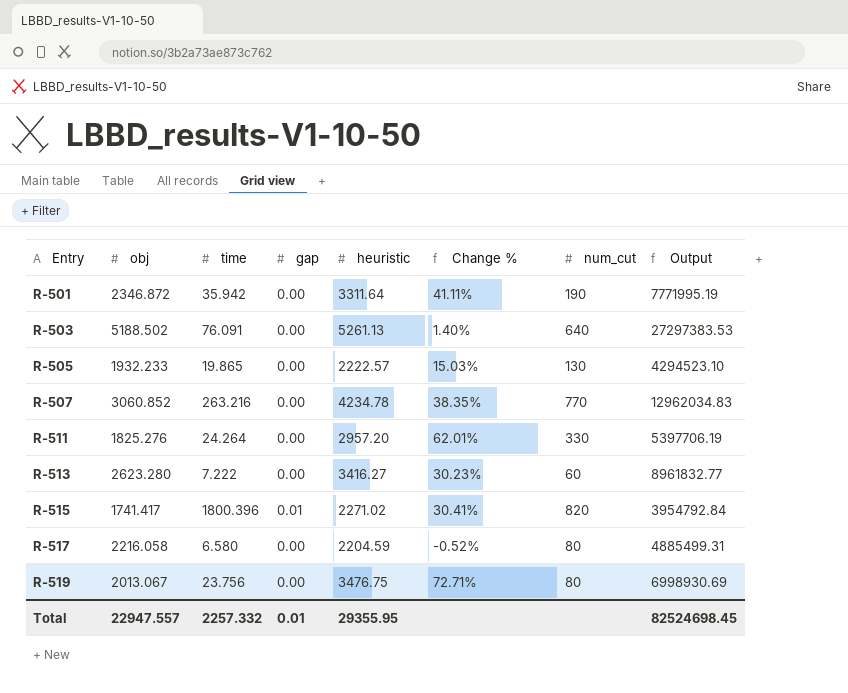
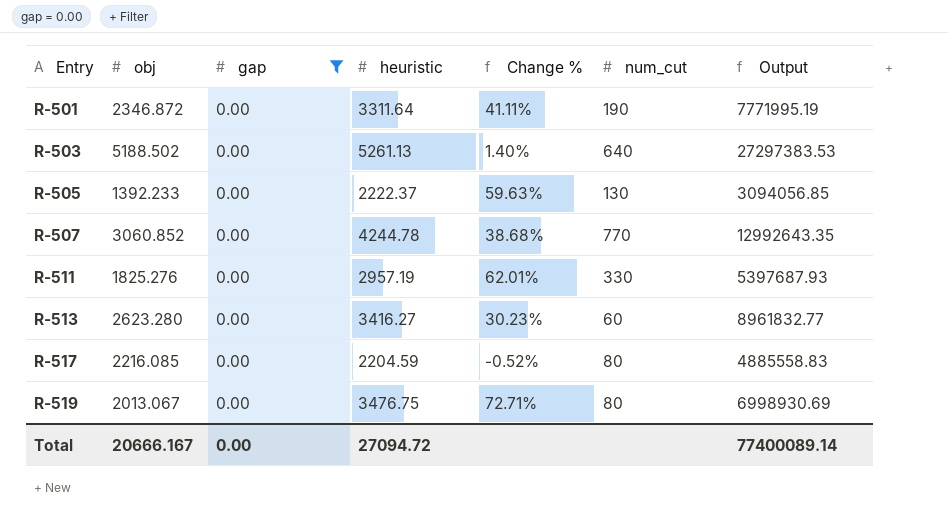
filter: none -> gap = 0.00
column time | position: 3 -> none
R-505 | obj: 1932.233 -> 1392.233
R-505 | heuristic: 2222.57 -> 2222.37
R-505 | Change %: 15.03% -> 59.63%
R-505 | Output: 4294523.10 -> 3094056.85
R-507 | heuristic: 4234.78 -> 4244.78
R-507 | Change %: 38.35% -> 38.68%
R-507 | Output: 12962034.83 -> 12992643.35
R-511 | heuristic: 2957.20 -> 2957.19
R-511 | Output: 5397706.19 -> 5397687.93
R-517 | obj: 2216.058 -> 2216.085
R-517 | Output: 4885499.31 -> 4885558.83
Total | obj: 22947.557 -> 20666.167
Total | gap: 0.01 -> 0.00
Total | heuristic: 29355.95 -> 27094.72
Total | Output: 82524698.45 -> 77400089.14

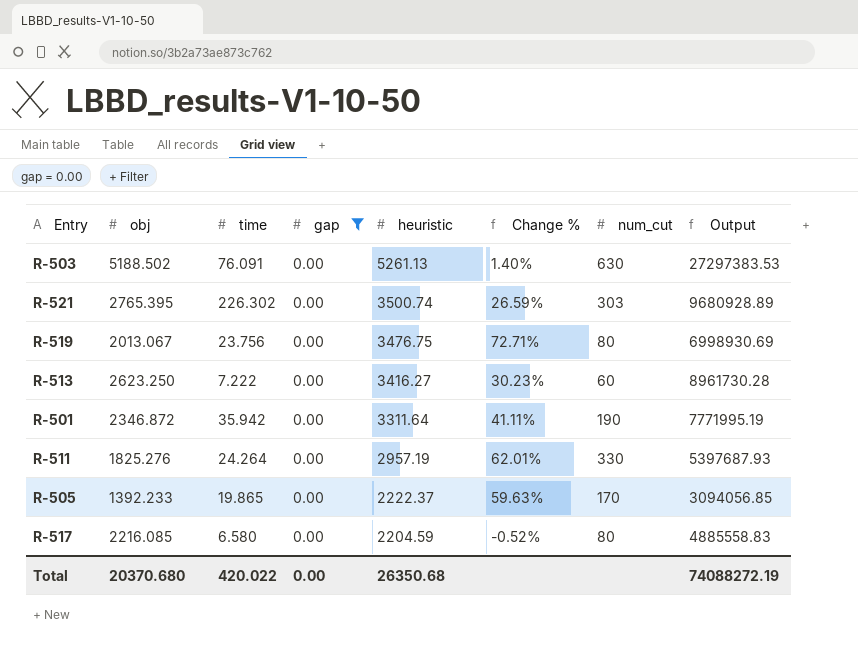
row order: Entry ascending -> heuristic descending
column time | position: none -> 3
row R-507: 3060.852 | 0.00 | 4244.78 | 38.68% | 770 | 12992643.35 -> none
R-503 | num_cut: 640 -> 630
row R-521: none -> 2765.395 | 226.302 | 0.00 | 3500.74 | 26.59% | 303 | 9680928.89
R-513 | obj: 2623.280 -> 2623.250
R-513 | Output: 8961832.77 -> 8961730.28
R-505 | num_cut: 130 -> 170
Total | obj: 20666.167 -> 20370.680
Total | heuristic: 27094.72 -> 26350.68
Total | Output: 77400089.14 -> 74088272.19

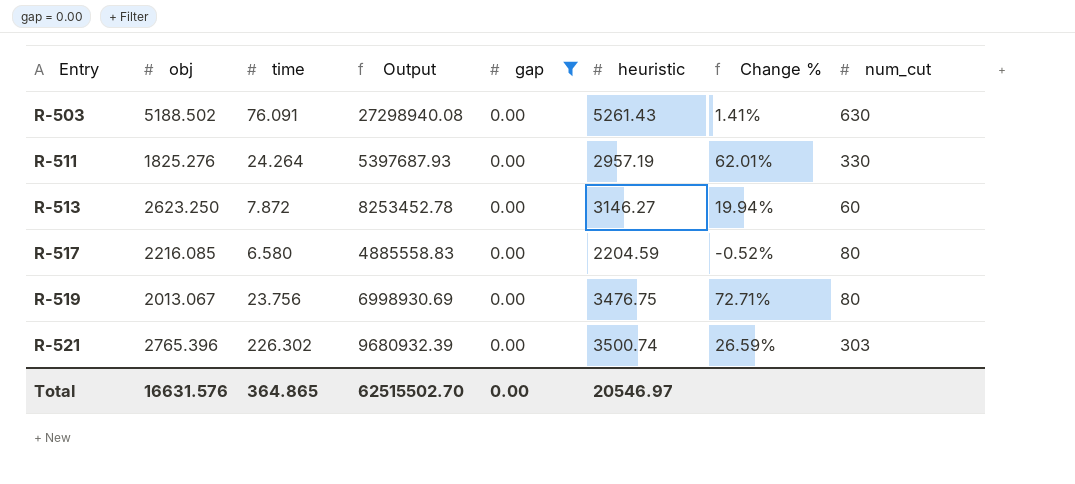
row order: heuristic descending -> Entry ascending
column Output | position: 8 -> 4
row R-501: 2346.872 | 35.942 | 0.00 | 3311.64 | 41.11% | 190 | 7771995.19 -> none
row R-505: 1392.233 | 19.865 | 0.00 | 2222.37 | 59.63% | 170 | 3094056.85 -> none
R-503 | Output: 27297383.53 -> 27298940.08
R-503 | heuristic: 5261.13 -> 5261.43
R-503 | Change %: 1.40% -> 1.41%
R-513 | time: 7.222 -> 7.872
R-513 | Output: 8961730.28 -> 8253452.78
R-513 | heuristic: 3416.27 -> 3146.27
R-513 | Change %: 30.23% -> 19.94%
R-521 | obj: 2765.395 -> 2765.396
R-521 | Output: 9680928.89 -> 9680932.39
Total | obj: 20370.680 -> 16631.576
Total | time: 420.022 -> 364.865
Total | Output: 74088272.19 -> 62515502.70
Total | heuristic: 26350.68 -> 20546.97

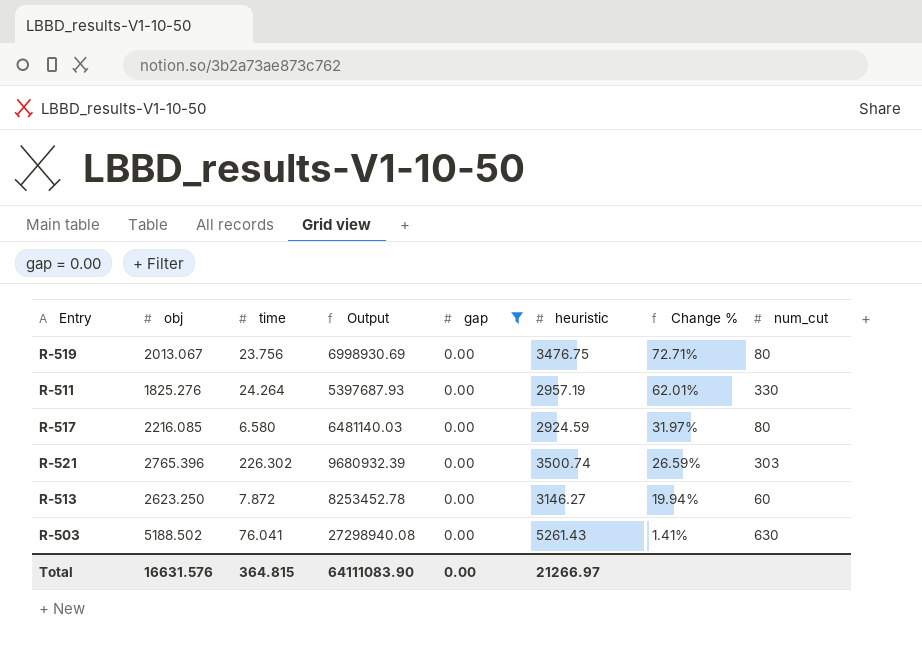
row order: Entry ascending -> Change % descending
R-517 | Output: 4885558.83 -> 6481140.03
R-517 | heuristic: 2204.59 -> 2924.59
R-517 | Change %: -0.52% -> 31.97%
R-503 | time: 76.091 -> 76.041
Total | time: 364.865 -> 364.815
Total | Output: 62515502.70 -> 64111083.90
Total | heuristic: 20546.97 -> 21266.97

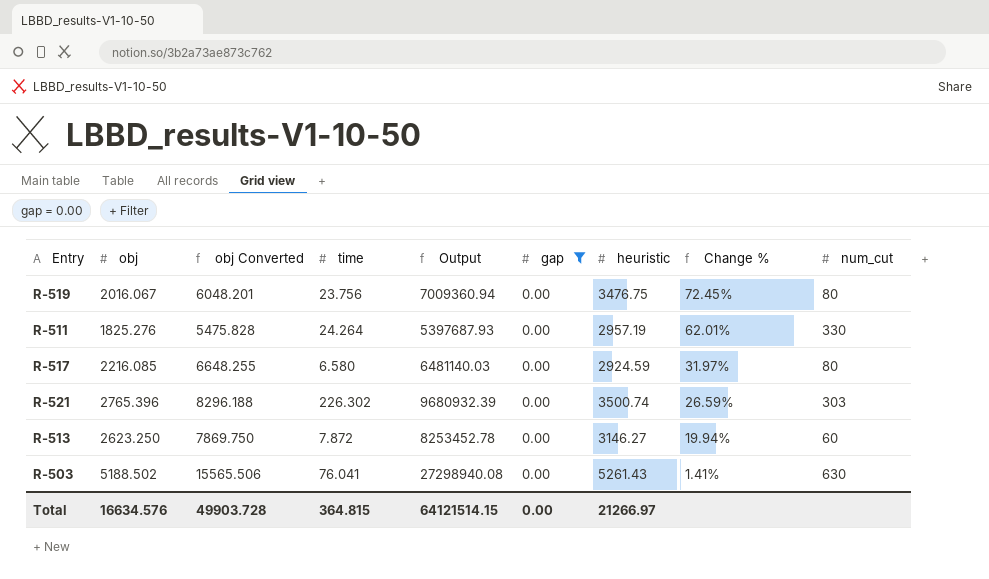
column obj Converted | formula: none -> [obj] * 3
R-519 | obj: 2013.067 -> 2016.067
R-519 | Output: 6998930.69 -> 7009360.94
R-519 | Change %: 72.71% -> 72.45%
Total | obj: 16631.576 -> 16634.576
Total | Output: 64111083.90 -> 64121514.15

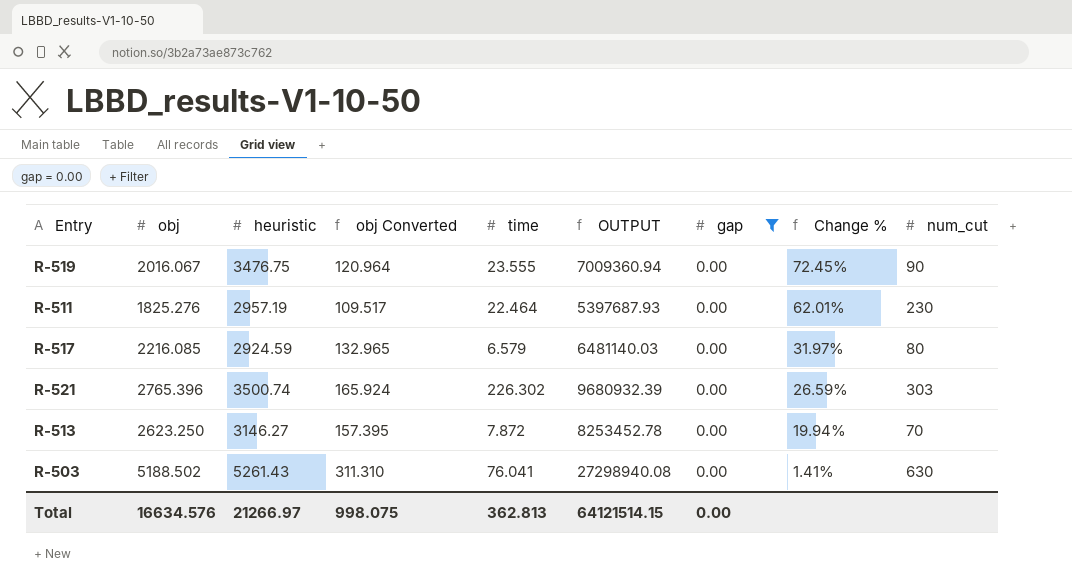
column heuristic | position: 7 -> 3
column obj Converted | formula: [obj] * 3 -> [obj] * 0.06
column name: Output -> OUTPUT
R-519 | time: 23.756 -> 23.555
R-519 | num_cut: 80 -> 90
R-511 | time: 24.264 -> 22.464
R-511 | num_cut: 330 -> 230
R-517 | time: 6.580 -> 6.579
R-513 | num_cut: 60 -> 70
Total | obj Converted: 49903.728 -> 998.075
Total | time: 364.815 -> 362.813

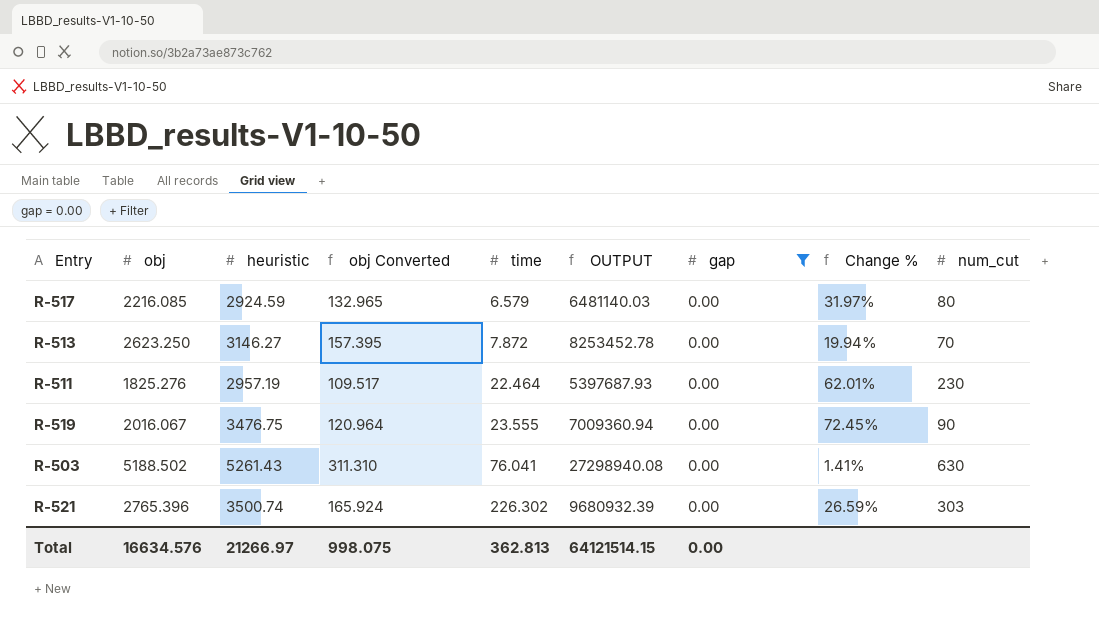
row order: Change % descending -> time ascending

